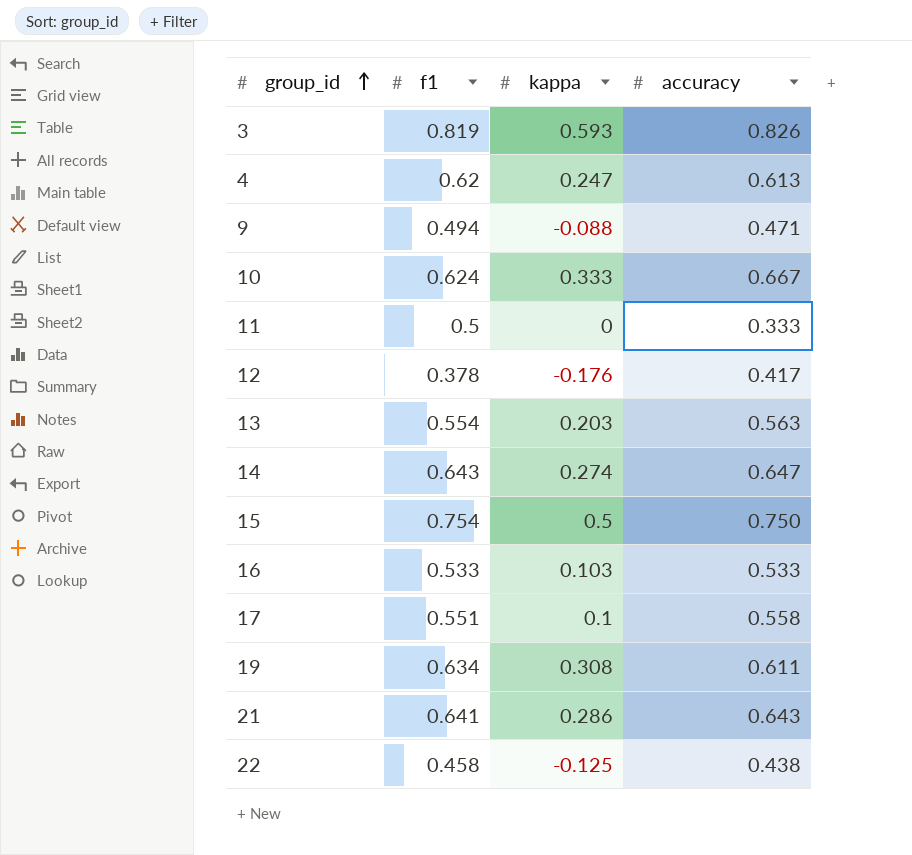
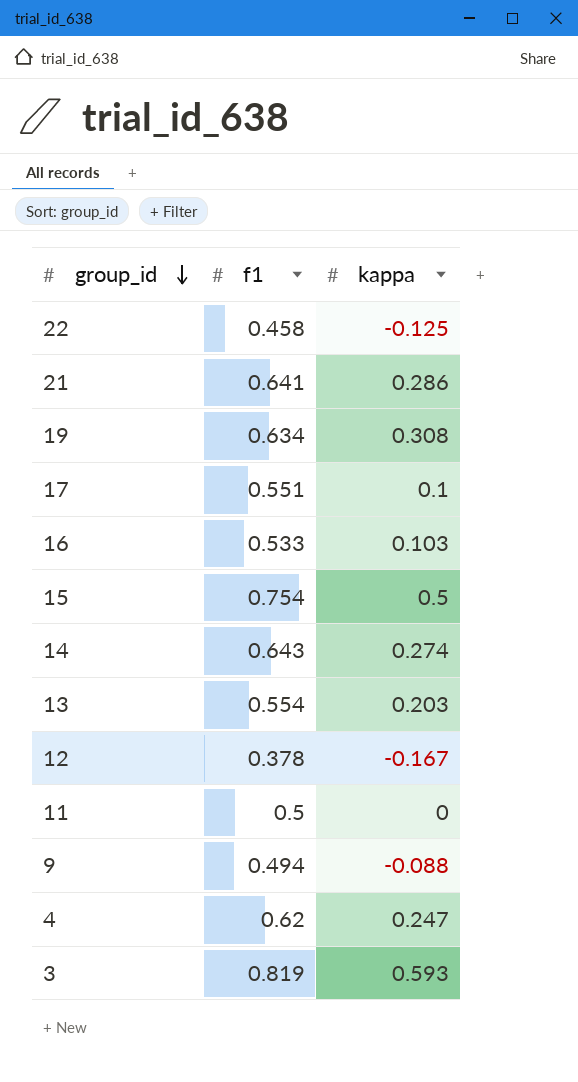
row order: group_id ascending -> group_id descending
column accuracy | position: 4 -> none
row 10: 0.624 | 0.333 | 0.667 -> none
12 | kappa: -0.176 -> -0.167

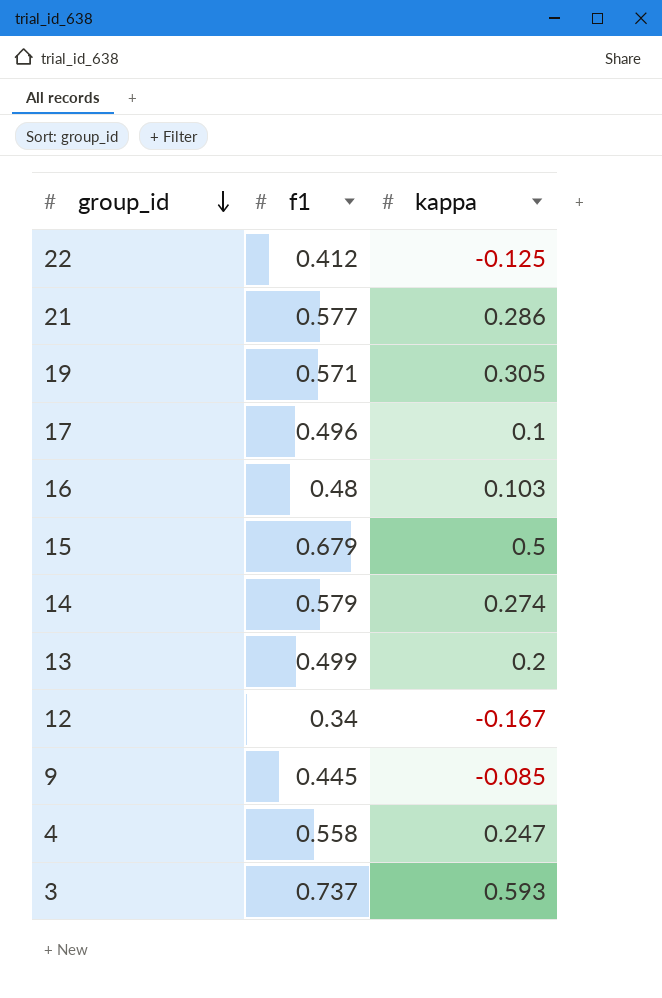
row 11: 0.5 | 0 -> none
22 | f1: 0.458 -> 0.412
21 | f1: 0.641 -> 0.577
19 | f1: 0.634 -> 0.571
19 | kappa: 0.308 -> 0.305
17 | f1: 0.551 -> 0.496
16 | f1: 0.533 -> 0.48
15 | f1: 0.754 -> 0.679
14 | f1: 0.643 -> 0.579
13 | f1: 0.554 -> 0.499
13 | kappa: 0.203 -> 0.2
12 | f1: 0.378 -> 0.34
9 | f1: 0.494 -> 0.445
9 | kappa: -0.088 -> -0.085
4 | f1: 0.62 -> 0.558
3 | f1: 0.819 -> 0.737

